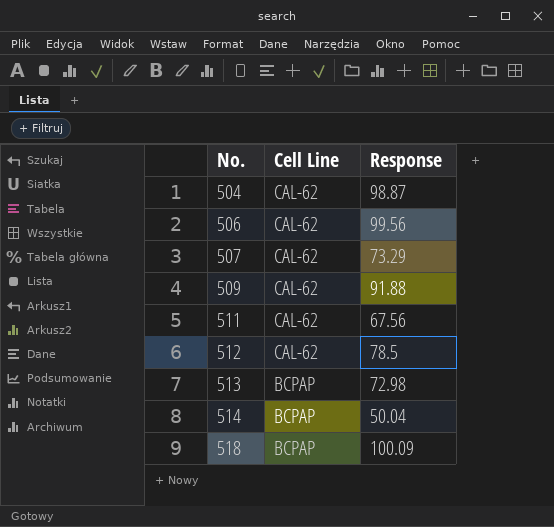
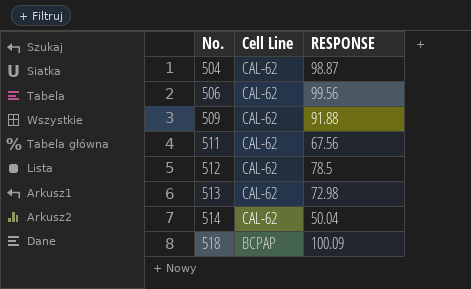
column name: Response -> RESPONSE
row 507: CAL-62 | 73.29 -> none
513 | Cell Line: BCPAP -> CAL-62
514 | Cell Line: BCPAP -> CAL-62

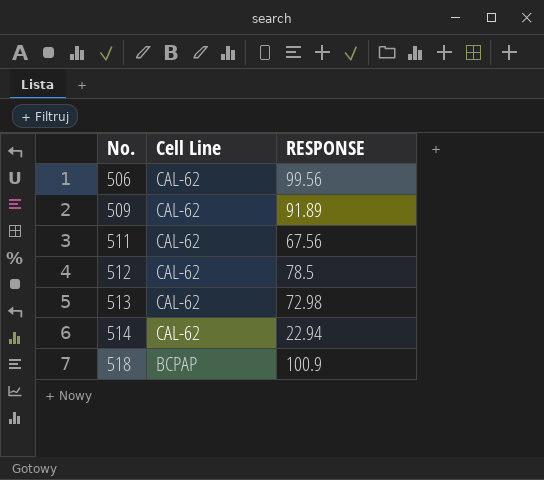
row 504: CAL-62 | 98.87 -> none
509 | RESPONSE: 91.88 -> 91.89
514 | RESPONSE: 50.04 -> 22.94
518 | RESPONSE: 100.09 -> 100.9

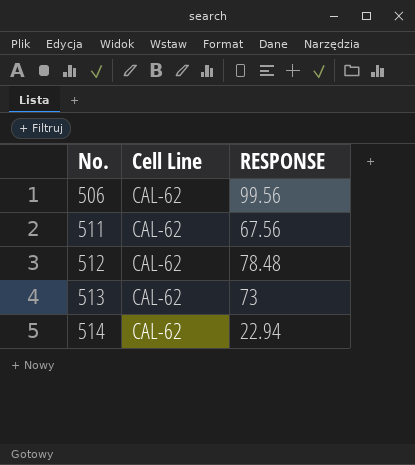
row 509: CAL-62 | 91.89 -> none
row 518: BCPAP | 100.9 -> none
512 | RESPONSE: 78.5 -> 78.48
513 | RESPONSE: 72.98 -> 73

